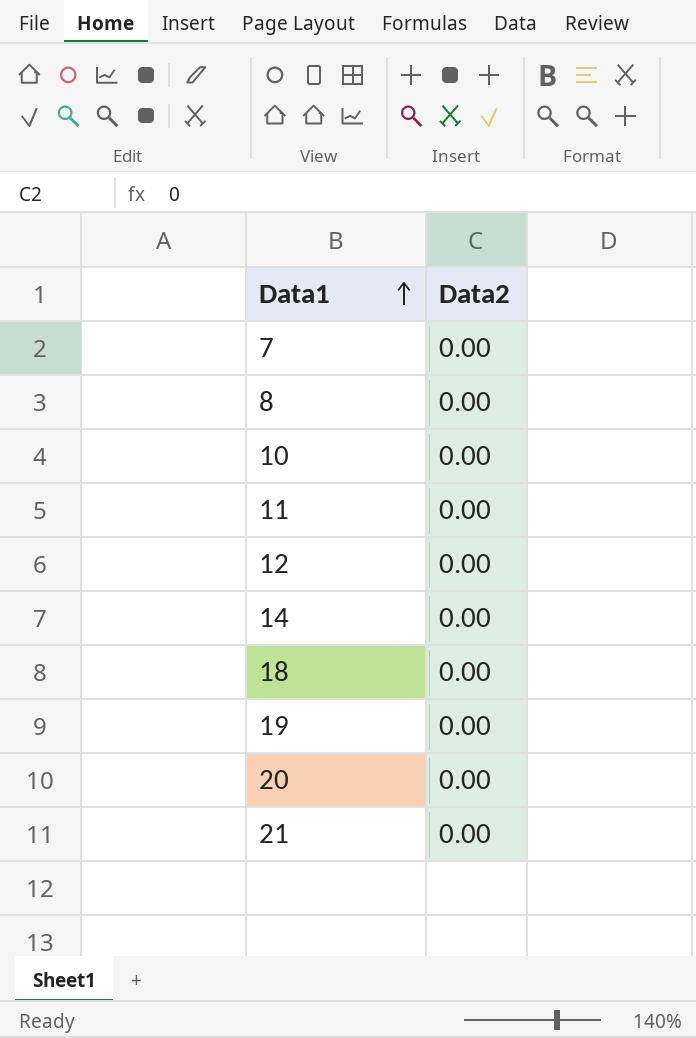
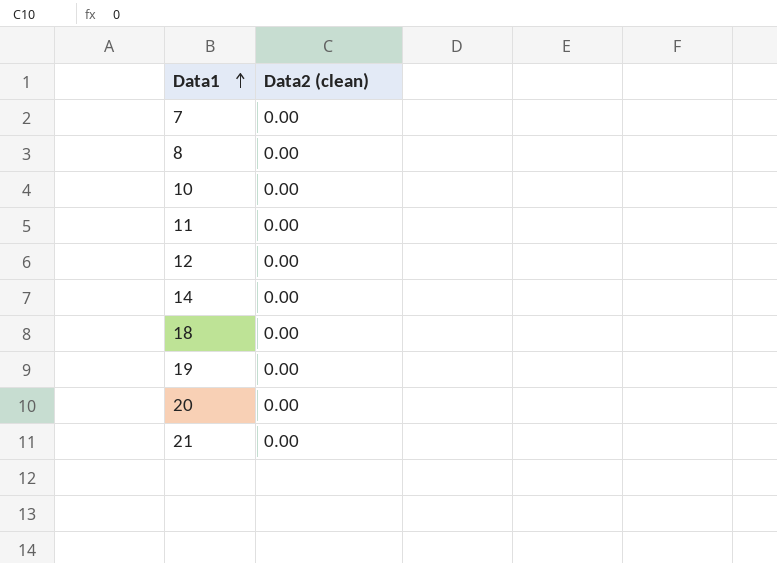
column name: Data2 -> Data2 (clean)

